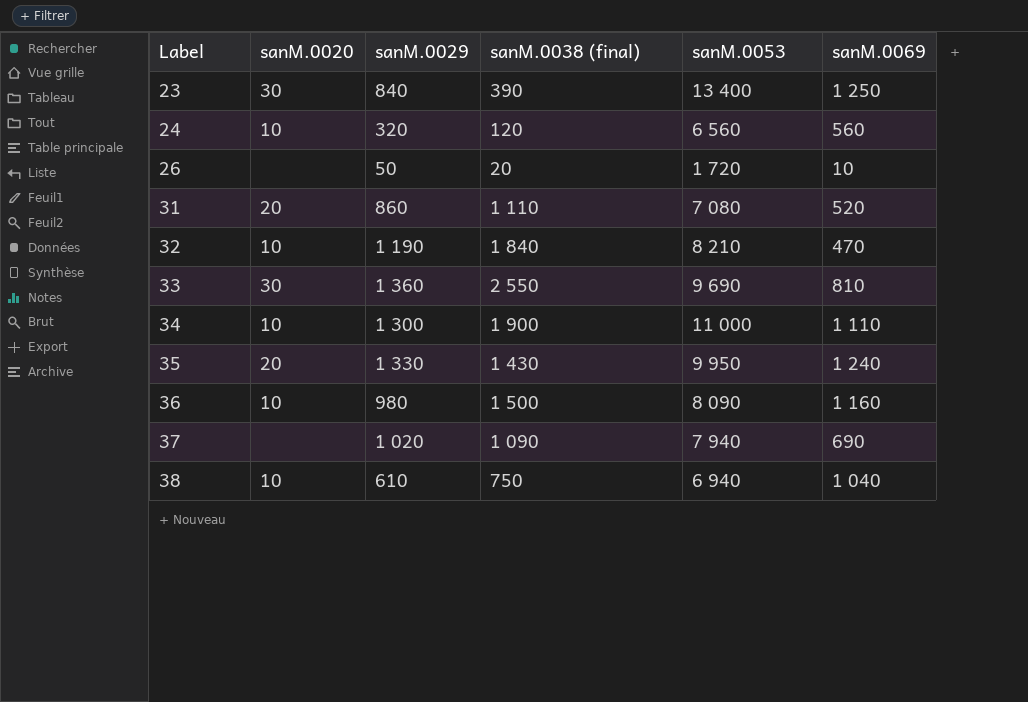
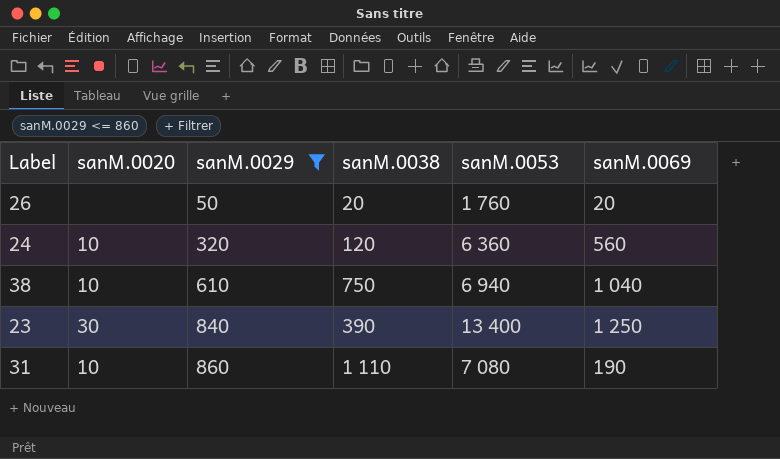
filter: none -> sanM.0029 <= 860
row order: Label ascending -> sanM.0029 ascending
column name: sanM.0038 (final) -> sanM.0038
26 | sanM.0053: 1 720 -> 1 760
26 | sanM.0069: 10 -> 20
24 | sanM.0053: 6 560 -> 6 360
31 | sanM.0020: 20 -> 10
31 | sanM.0069: 520 -> 190

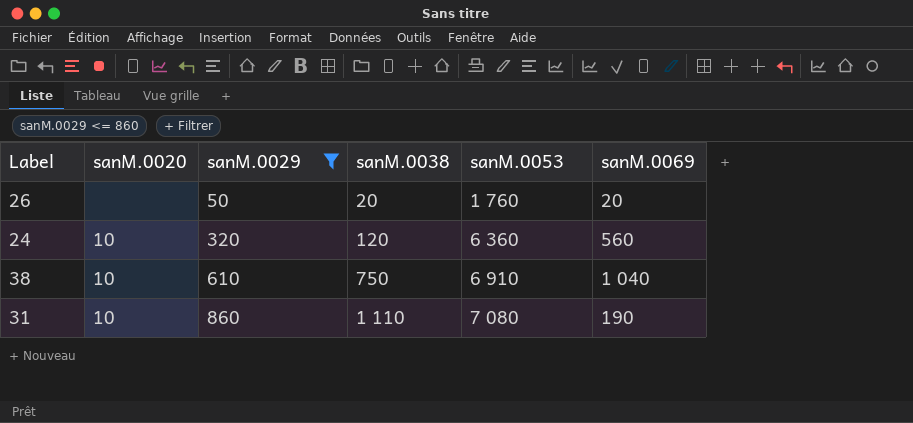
row 23: 30 | 840 | 390 | 13 400 | 1 250 -> none
38 | sanM.0053: 6 940 -> 6 910

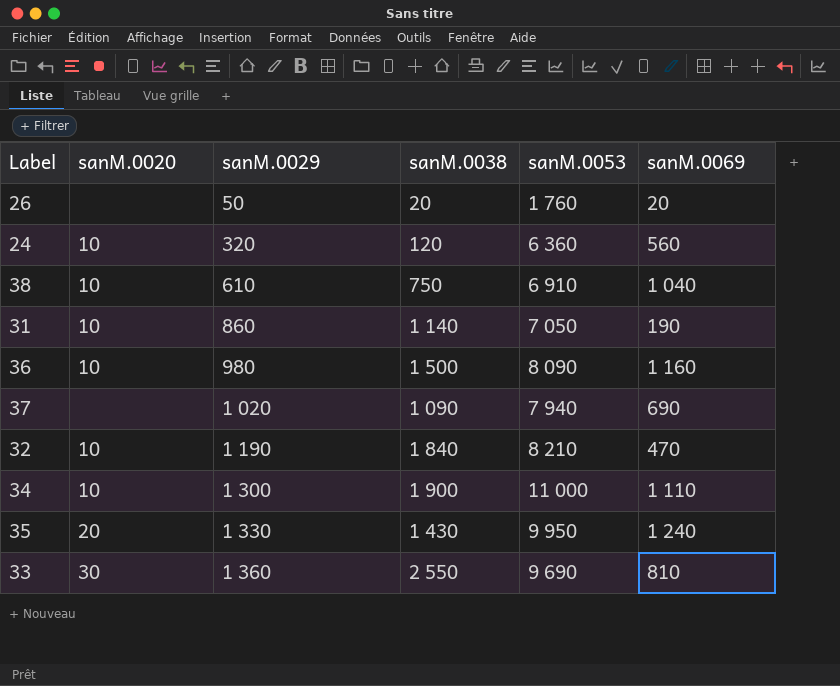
filter: sanM.0029 <= 860 -> none
31 | sanM.0038: 1 110 -> 1 140
31 | sanM.0053: 7 080 -> 7 050

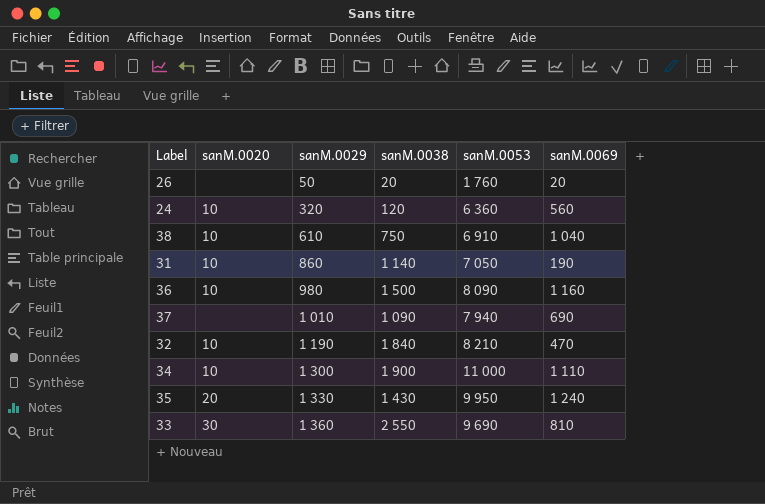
37 | sanM.0029: 1 020 -> 1 010

